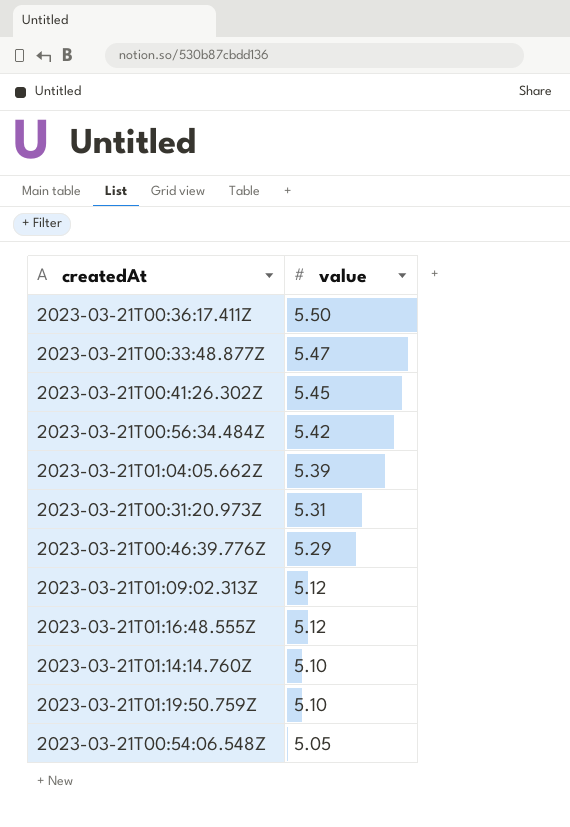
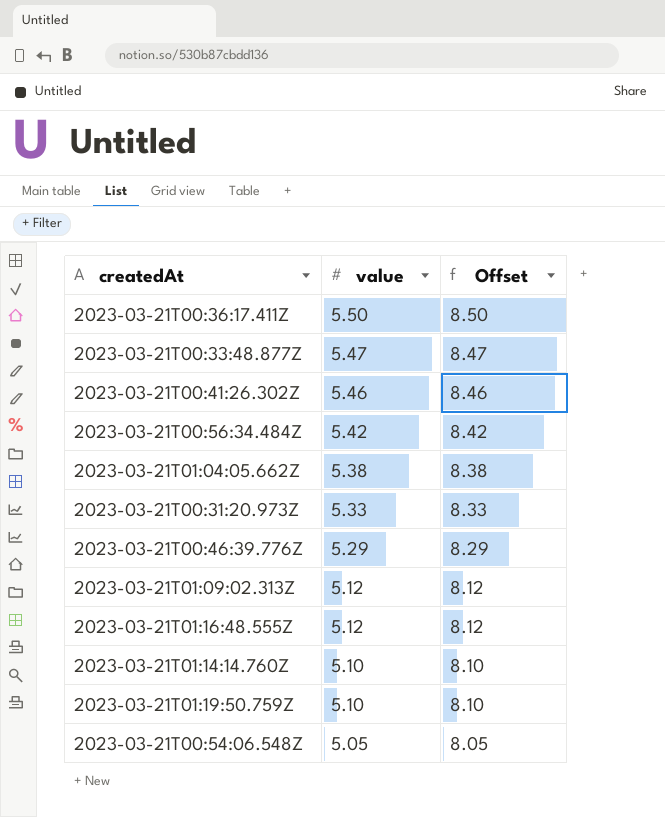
column Offset | formula: none -> [value] + 3
2023-03-21T00:41:26.302Z | value: 5.45 -> 5.46
2023-03-21T01:04:05.662Z | value: 5.39 -> 5.38
2023-03-21T00:31:20.973Z | value: 5.31 -> 5.33

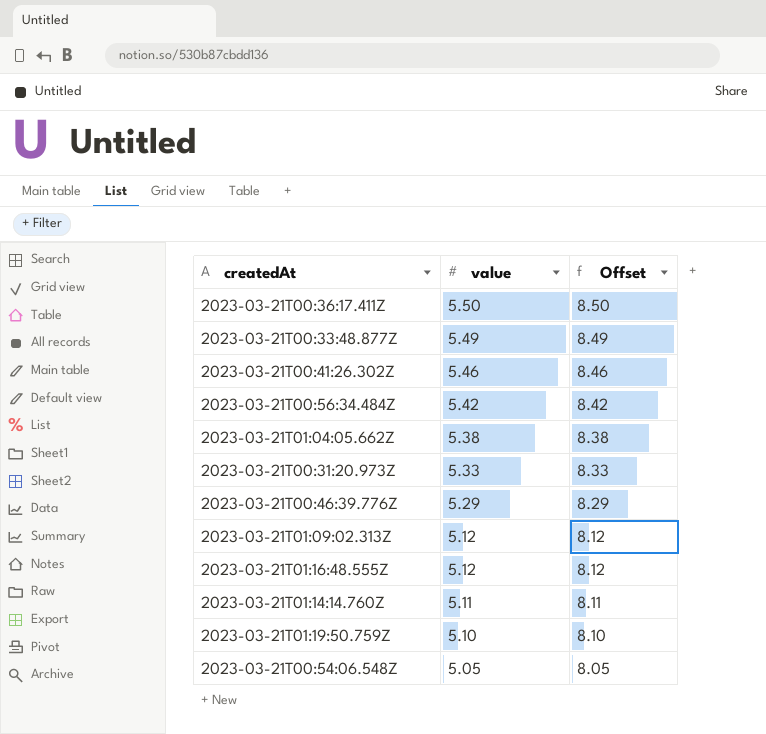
2023-03-21T00:33:48.877Z | value: 5.47 -> 5.49
2023-03-21T00:33:48.877Z | Offset: 8.47 -> 8.49
2023-03-21T01:14:14.760Z | value: 5.10 -> 5.11
2023-03-21T01:14:14.760Z | Offset: 8.10 -> 8.11

